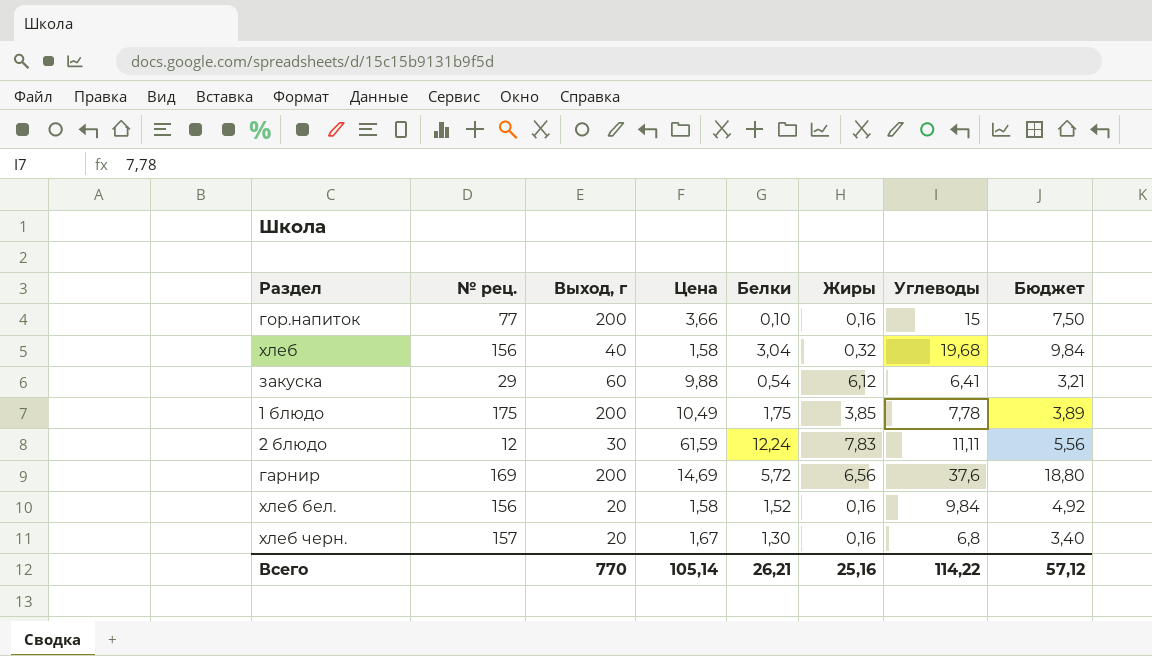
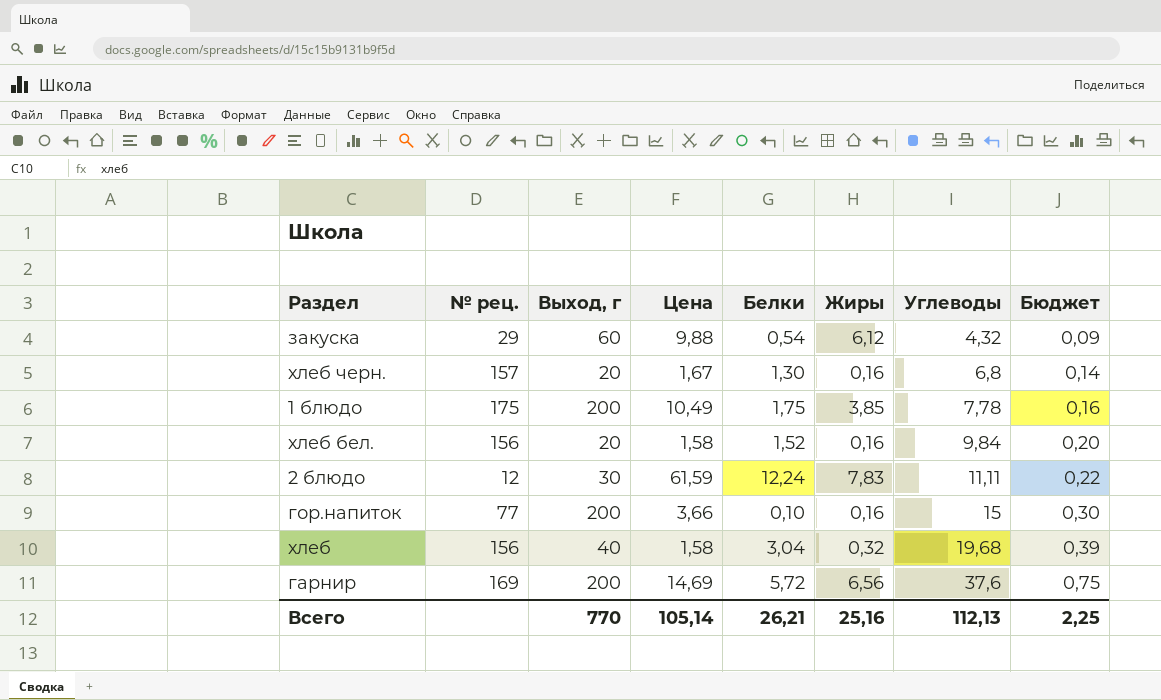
row order: none -> Углеводы ascending
column Бюджет | formula: [Углеводы] * 0,5 -> [Углеводы] * 0,02
закуска | Углеводы: 6,41 -> 4,32
Всего | Углеводы: 114,22 -> 112,13
Всего | Бюджет: 57,12 -> 2,25

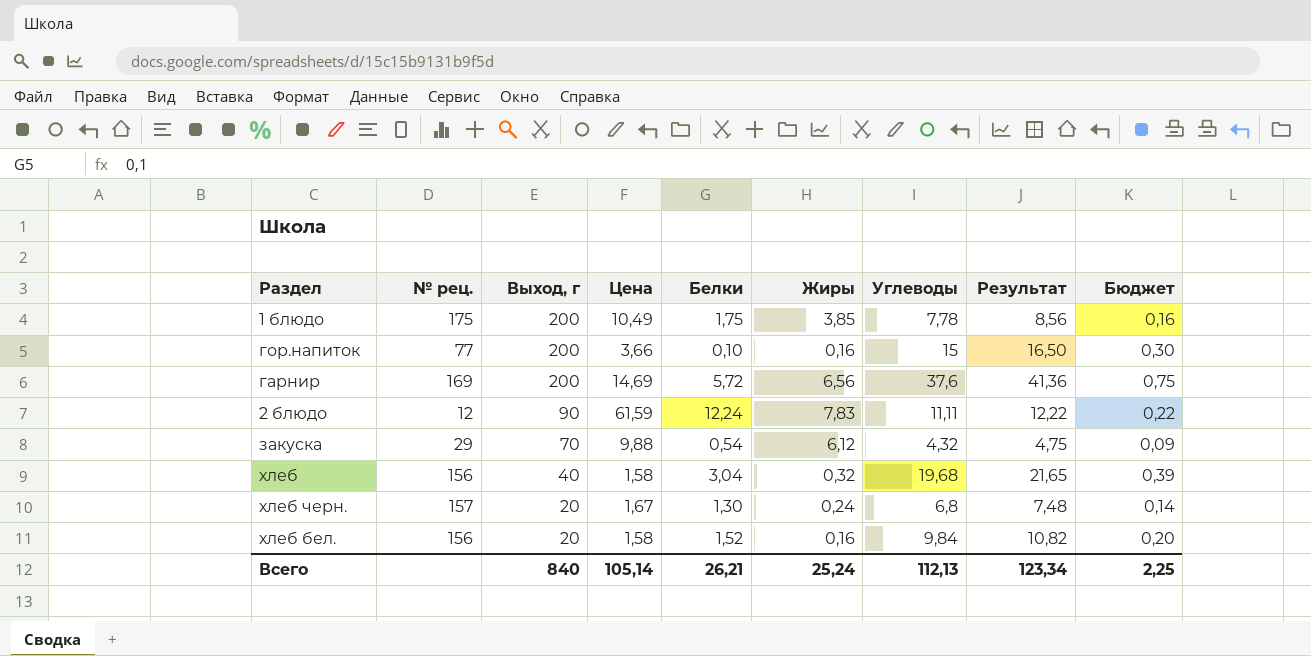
row order: Углеводы ascending -> Выход, г descending
column Результат | formula: none -> [Углеводы] * 1,1
2 блюдо | Выход, г: 30 -> 90
закуска | Выход, г: 60 -> 70
хлеб черн. | Жиры: 0,16 -> 0,24
Всего | Выход, г: 770 -> 840
Всего | Жиры: 25,16 -> 25,24

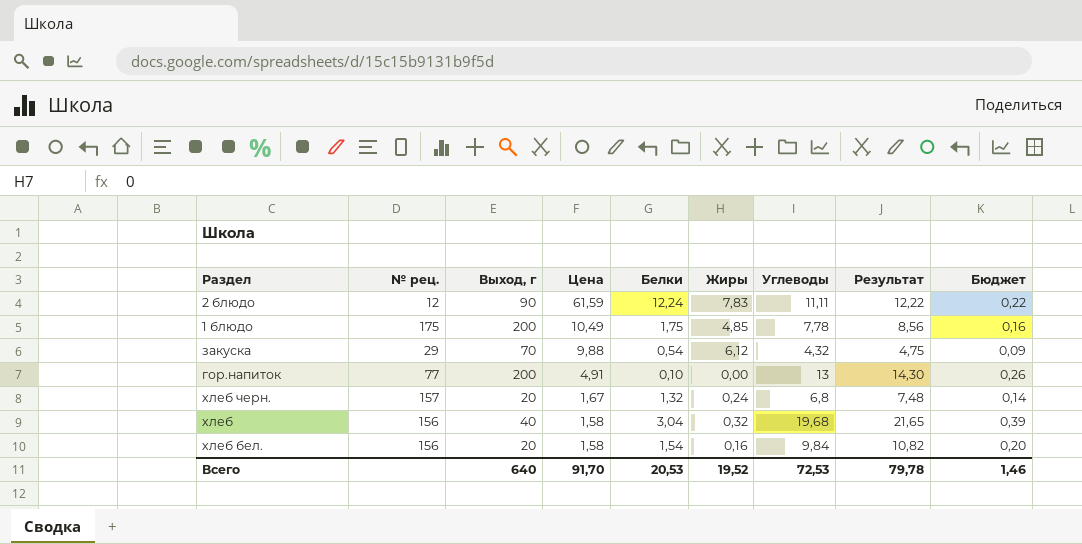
row order: Выход, г descending -> Цена descending
row гарнир: 169 | 200 | 14,69 | 5,72 | 6,56 | 37,6 | 41,36 | 0,75 -> none
1 блюдо | Жиры: 3,85 -> 4,85
гор.напиток | Цена: 3,66 -> 4,91
гор.напиток | Жиры: 0,16 -> 0,00
гор.напиток | Углеводы: 15 -> 13
гор.напиток | Результат: 16,50 -> 14,30
гор.напиток | Бюджет: 0,30 -> 0,26
хлеб черн. | Белки: 1,30 -> 1,32
хлеб бел. | Белки: 1,52 -> 1,54
Всего | Выход, г: 840 -> 640
Всего | Цена: 105,14 -> 91,70
Всего | Белки: 26,21 -> 20,53
Всего | Жиры: 25,24 -> 19,52
Всего | Углеводы: 112,13 -> 72,53
Всего | Результат: 123,34 -> 79,78
Всего | Бюджет: 2,25 -> 1,46

